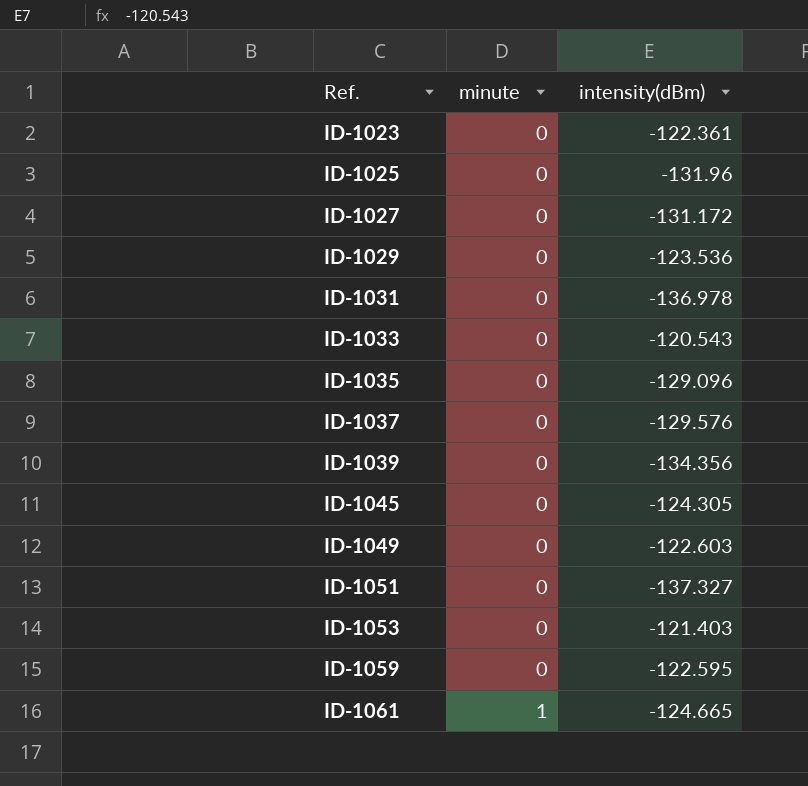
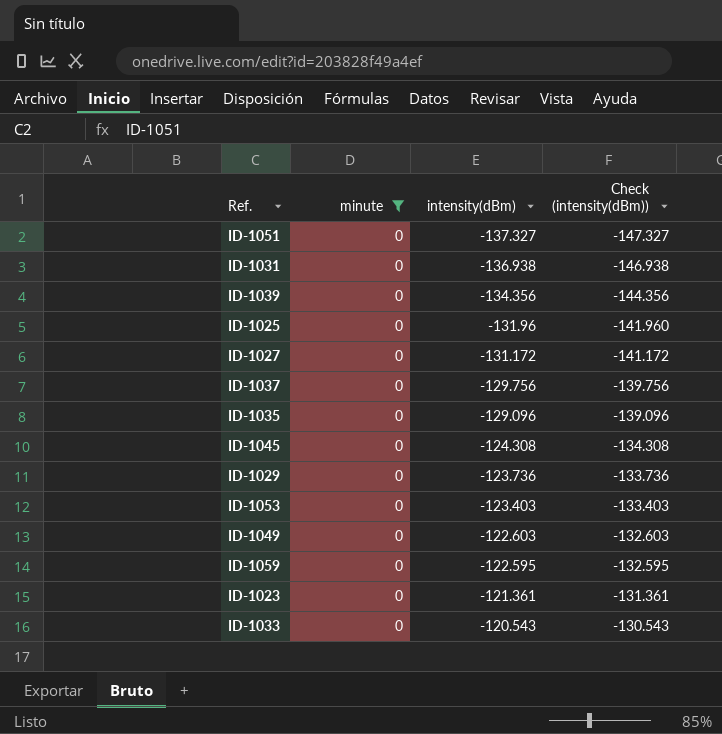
filter: none -> minute = 0
row order: Ref. ascending -> intensity(dBm) ascending
column Check (intensity(dBm)) | formula: none -> [intensity(dBm)] - 10
ID-1031 | intensity(dBm): -136.978 -> -136.938
ID-1037 | intensity(dBm): -129.576 -> -129.756
ID-1045 | intensity(dBm): -124.305 -> -124.308
ID-1029 | intensity(dBm): -123.536 -> -123.736
ID-1053 | intensity(dBm): -121.403 -> -123.403
ID-1023 | intensity(dBm): -122.361 -> -121.361

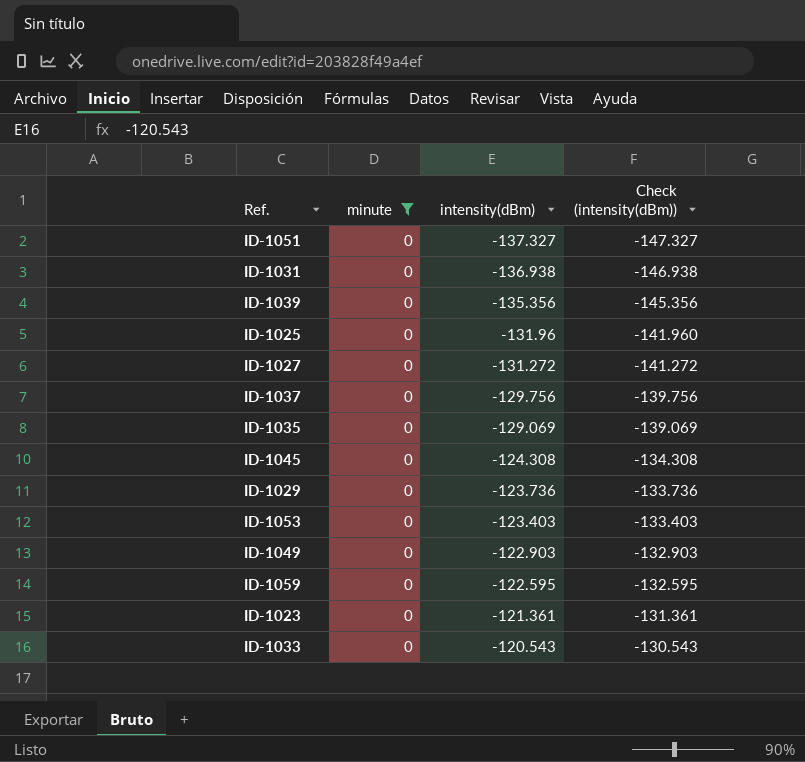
ID-1039 | intensity(dBm): -134.356 -> -135.356
ID-1039 | Check (intensity(dBm)): -144.356 -> -145.356
ID-1027 | intensity(dBm): -131.172 -> -131.272
ID-1027 | Check (intensity(dBm)): -141.172 -> -141.272
ID-1035 | intensity(dBm): -129.096 -> -129.069
ID-1035 | Check (intensity(dBm)): -139.096 -> -139.069
ID-1049 | intensity(dBm): -122.603 -> -122.903
ID-1049 | Check (intensity(dBm)): -132.603 -> -132.903

